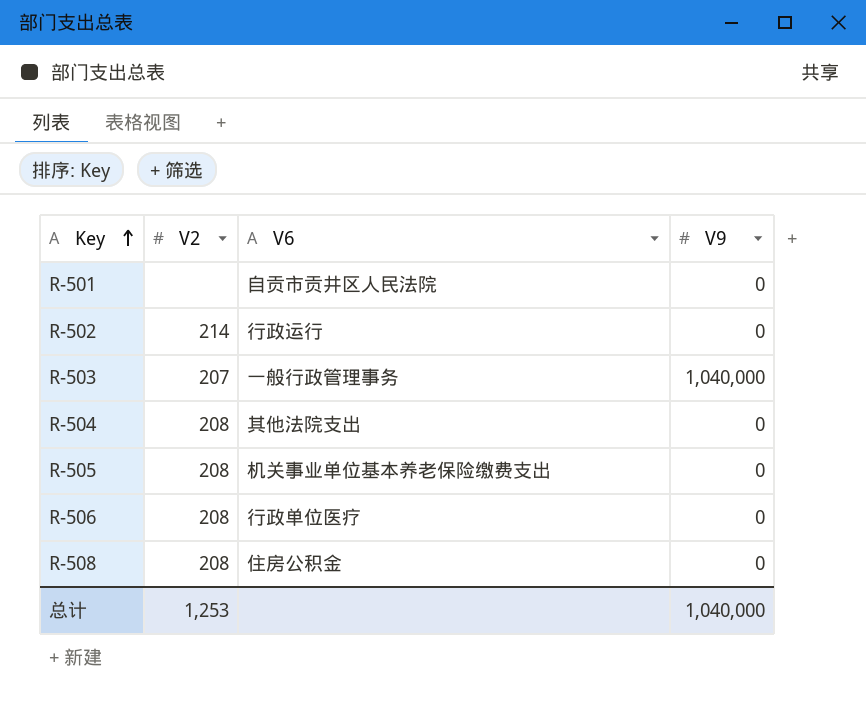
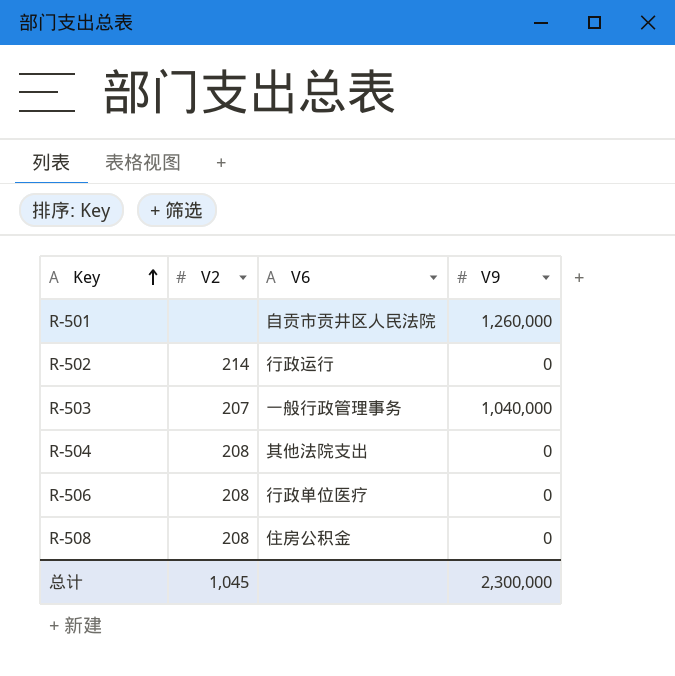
row R-505: 208 | 机关事业单位基本养老保险缴费支出 | 0 -> none
R-501 | V9: 0 -> 1,260,000
总计 | V2: 1,253 -> 1,045
总计 | V9: 1,040,000 -> 2,300,000

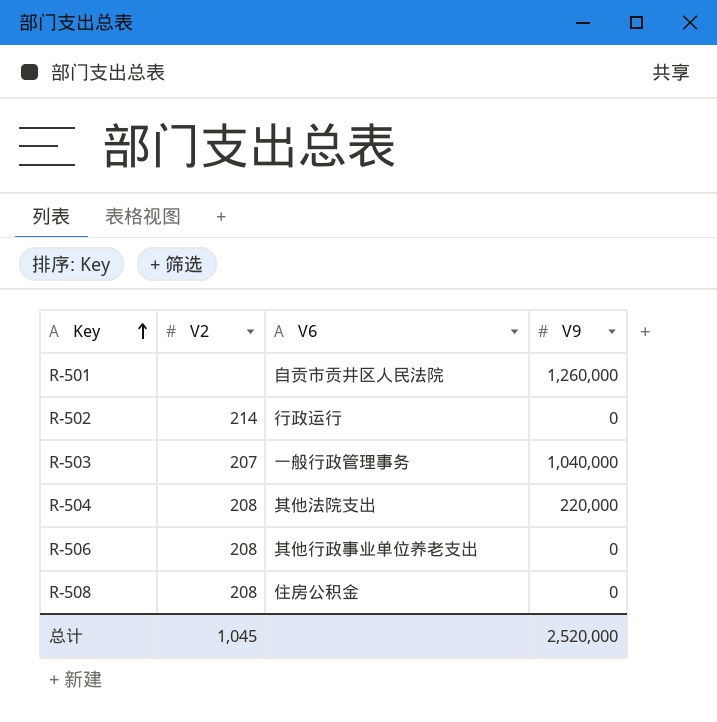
R-504 | V9: 0 -> 220,000
R-506 | V6: 行政单位医疗 -> 其他行政事业单位养老支出
总计 | V9: 2,300,000 -> 2,520,000

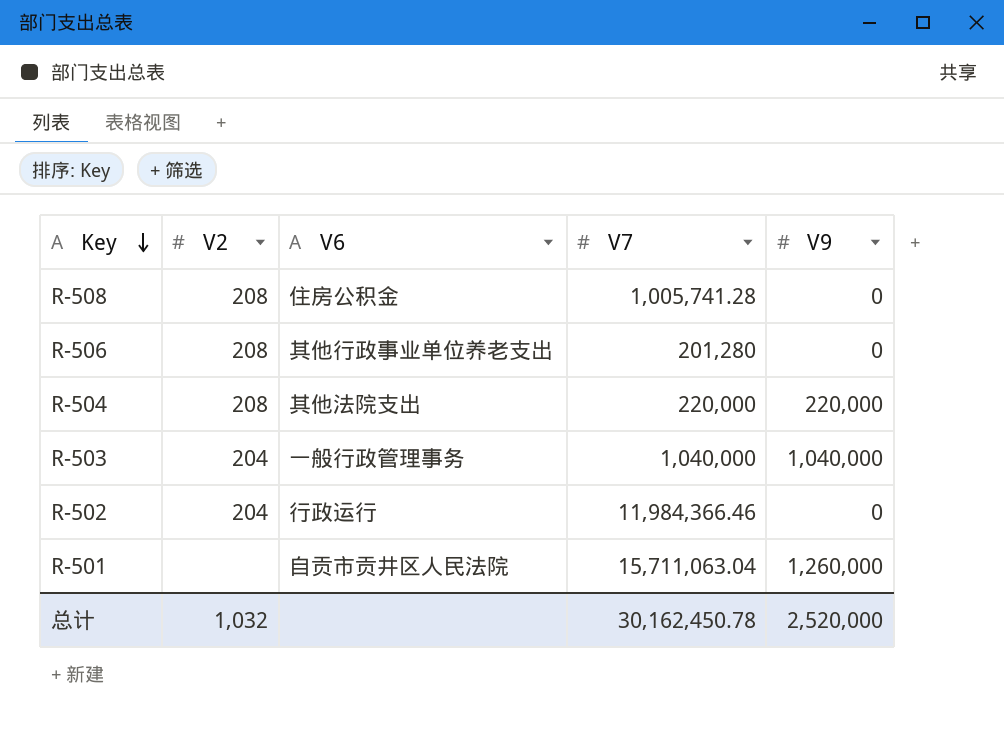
row order: Key ascending -> Key descending
column V7 | position: none -> 4
R-503 | V2: 207 -> 204
R-502 | V2: 214 -> 204
总计 | V2: 1,045 -> 1,032

